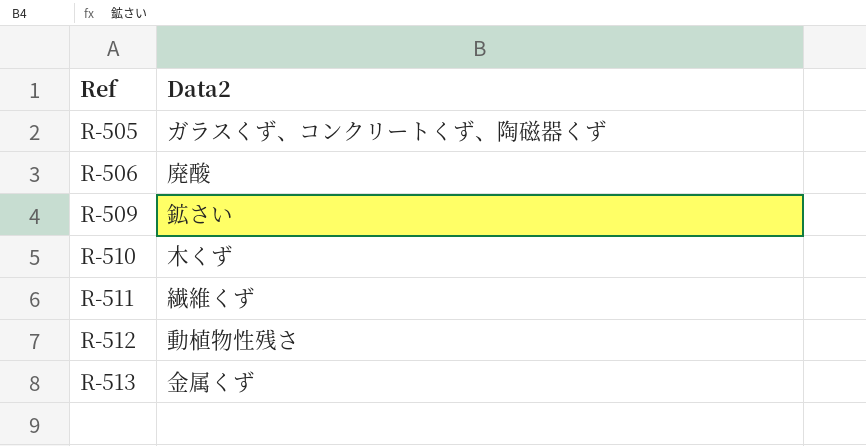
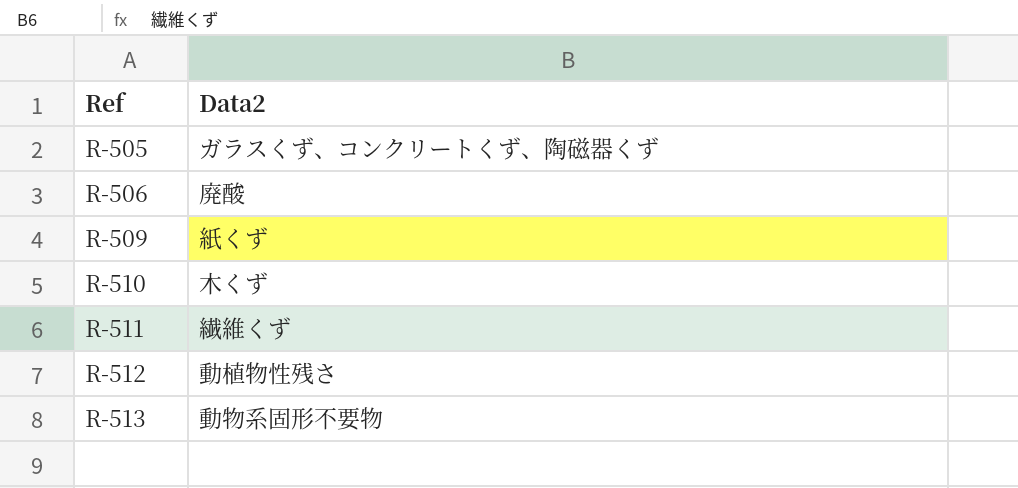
R-509 | Data2: 鉱さい -> 紙くず
R-513 | Data2: 金属くず -> 動物系固形不要物

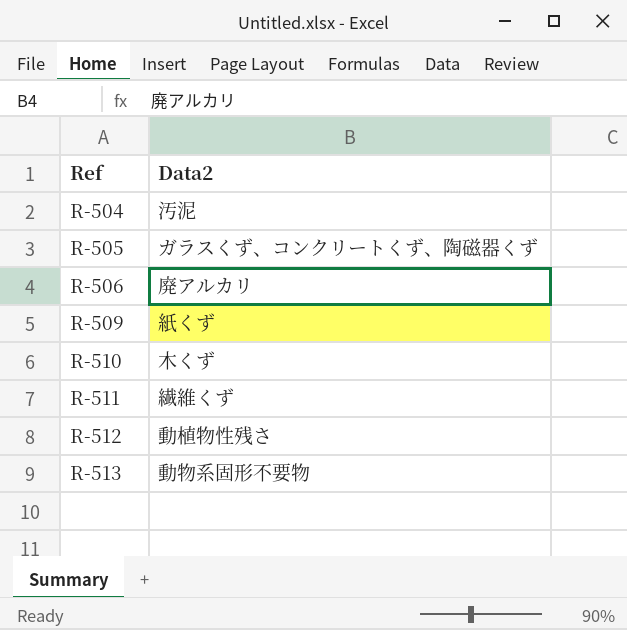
row R-504: none -> 汚泥
R-506 | Data2: 廃酸 -> 廃アルカリ

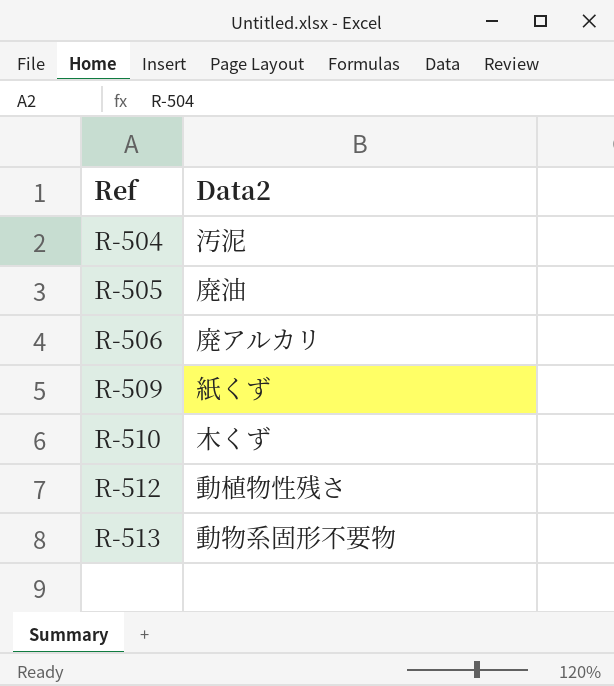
row R-511: 繊維くず -> none
R-505 | Data2: ガラスくず、コンクリートくず、陶磁器くず -> 廃油

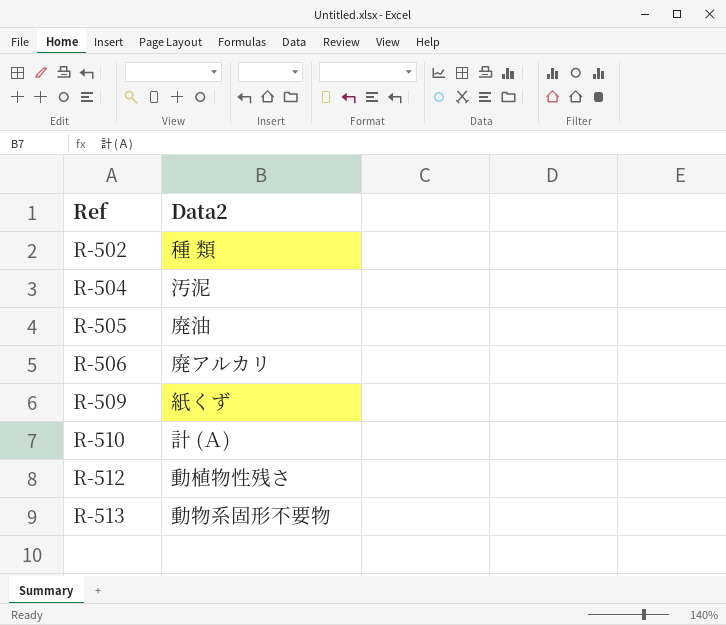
row R-502: none -> 種 類
R-510 | Data2: 木くず -> 計 (Ａ)

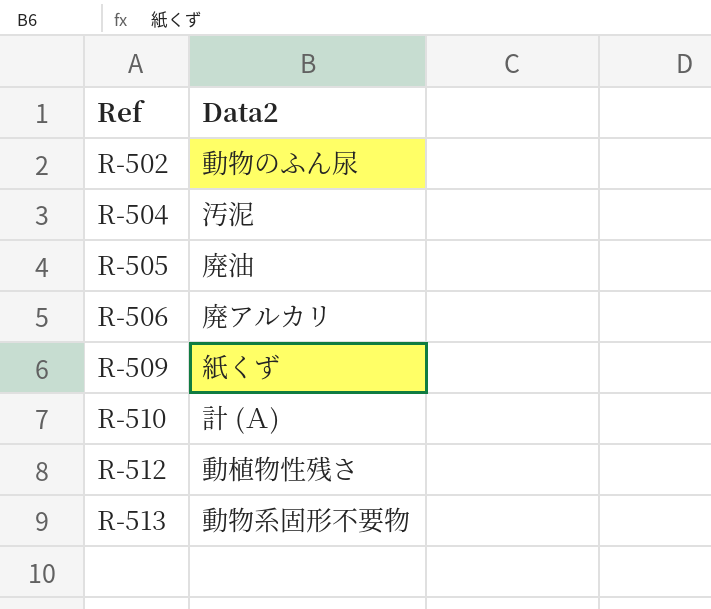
R-502 | Data2: 種 類 -> 動物のふん尿

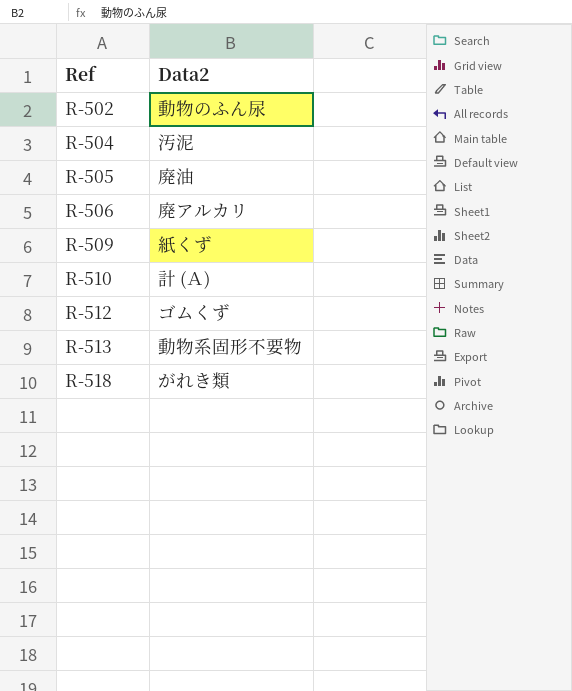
R-512 | Data2: 動植物性残さ -> ゴムくず
row R-518: none -> がれき類

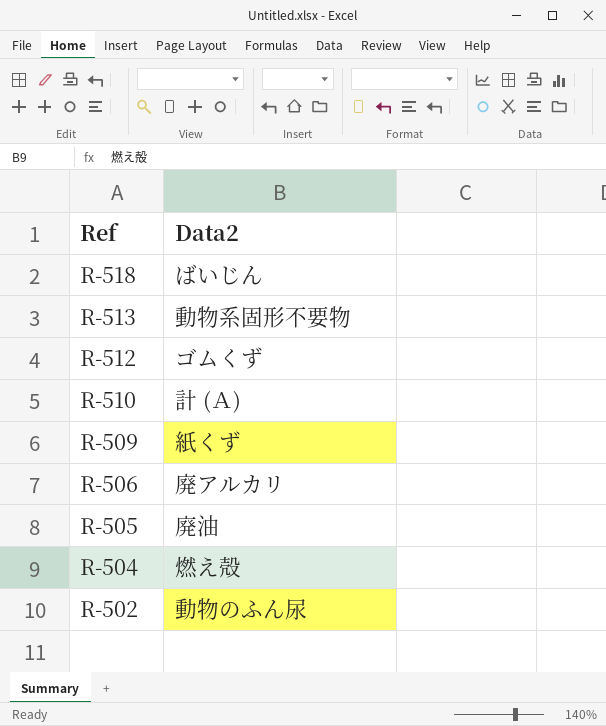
row order: Ref ascending -> Ref descending
R-518 | Data2: がれき類 -> ばいじん
R-504 | Data2: 汚泥 -> 燃え殻

